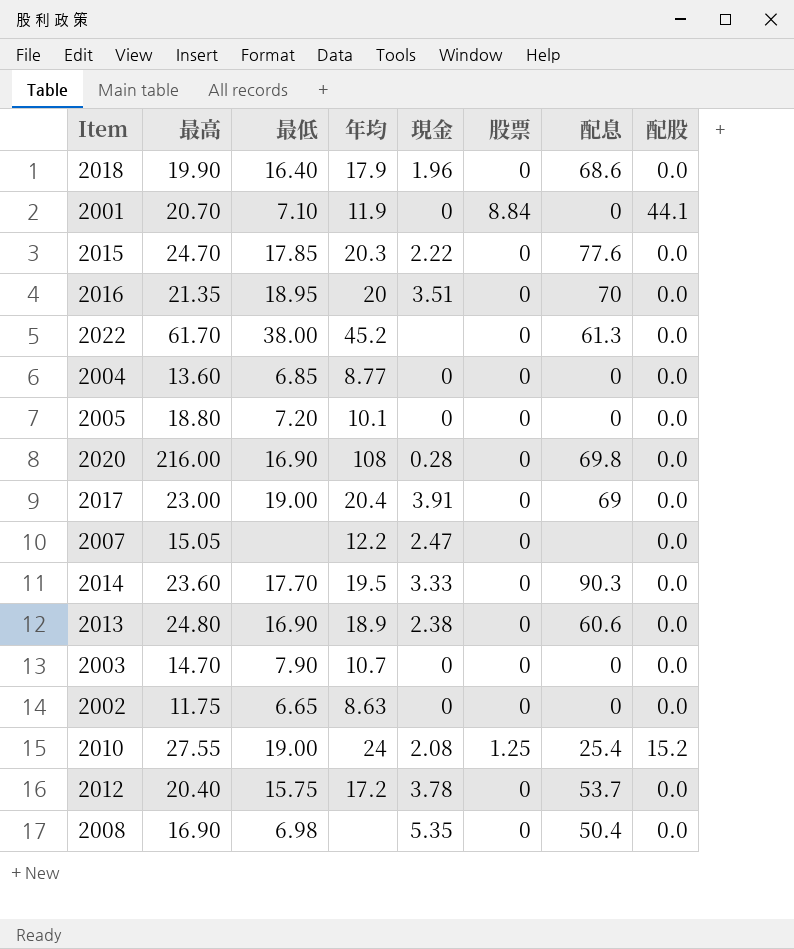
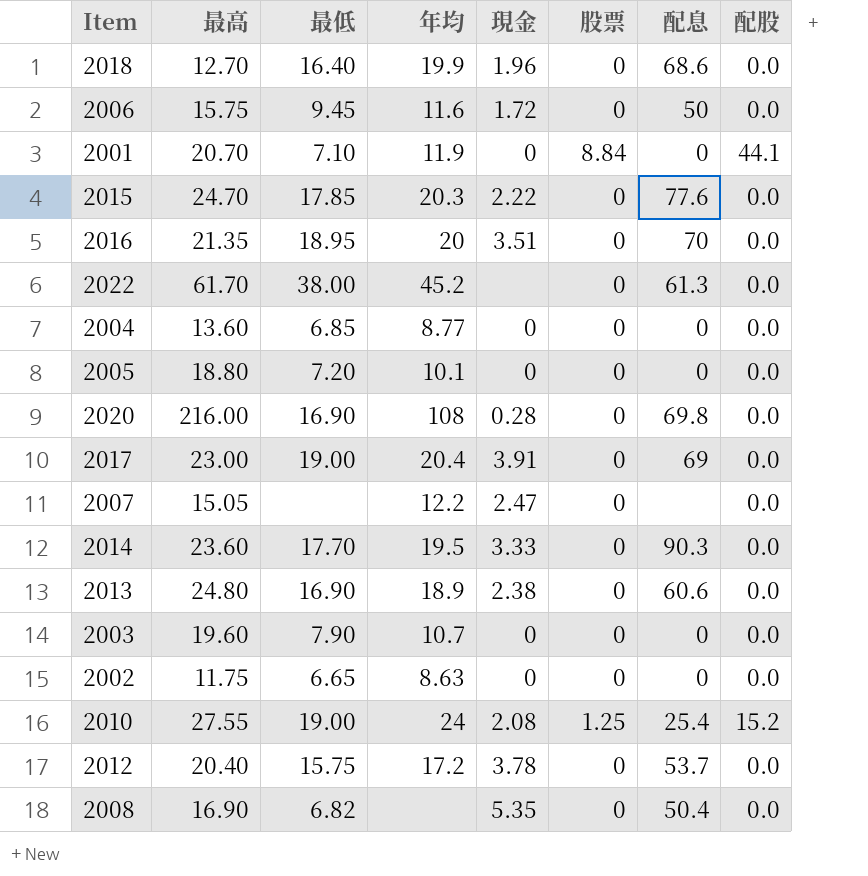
2018 | 最高: 19.90 -> 12.70
2018 | 年均: 17.9 -> 19.9
row 2006: none -> 15.75 | 9.45 | 11.6 | 1.72 | 0 | 50 | 0.0
2003 | 最高: 14.70 -> 19.60
2008 | 最低: 6.98 -> 6.82

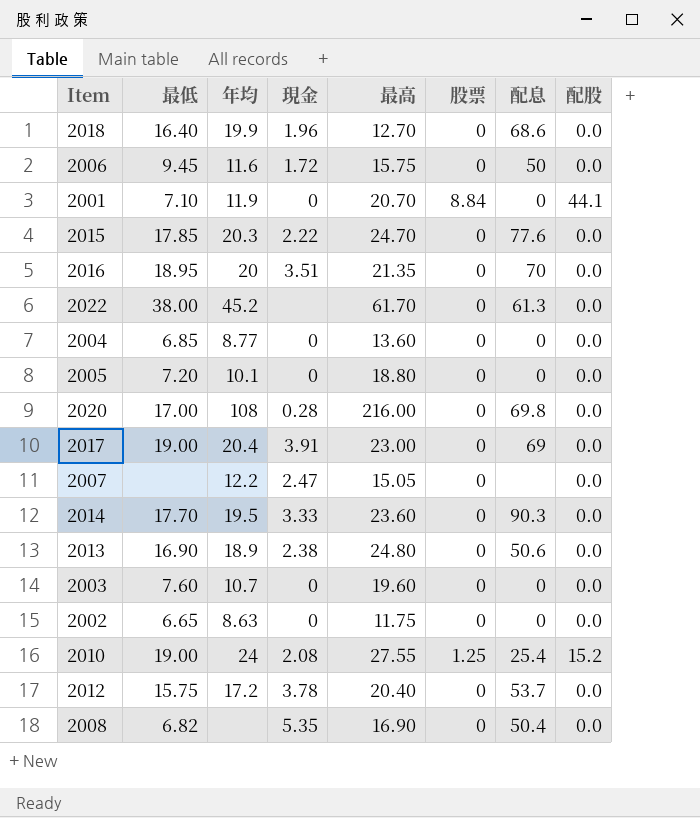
column 最高 | position: 2 -> 5
2020 | 最低: 16.90 -> 17.00
2013 | 配息: 60.6 -> 50.6
2003 | 最低: 7.90 -> 7.60

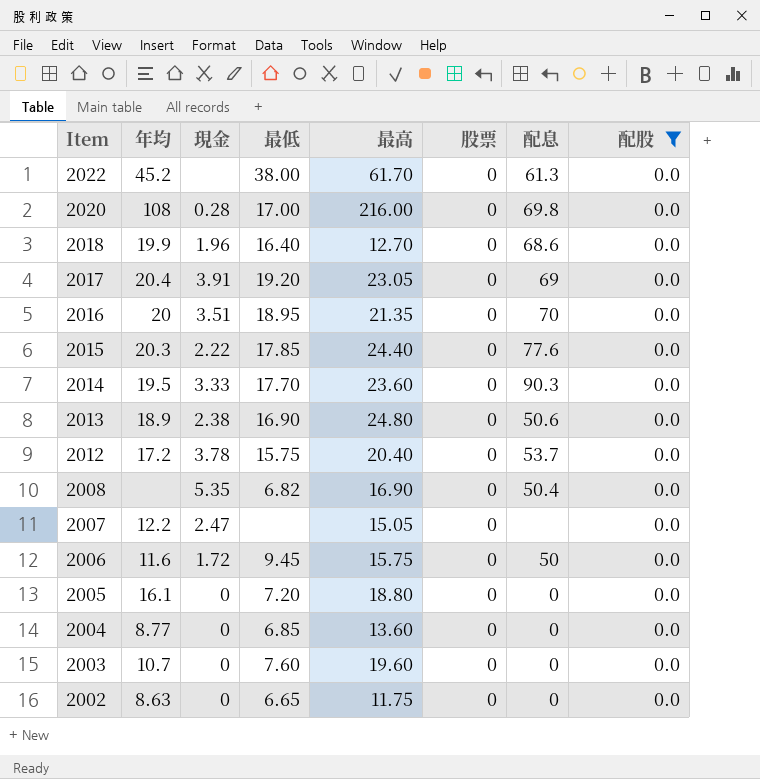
filter: none -> 配股 = 0.0
row order: none -> Item descending
column 最低 | position: 2 -> 4
2017 | 最低: 19.00 -> 19.20
2017 | 最高: 23.00 -> 23.05
2015 | 最高: 24.70 -> 24.40
2005 | 年均: 10.1 -> 16.1

